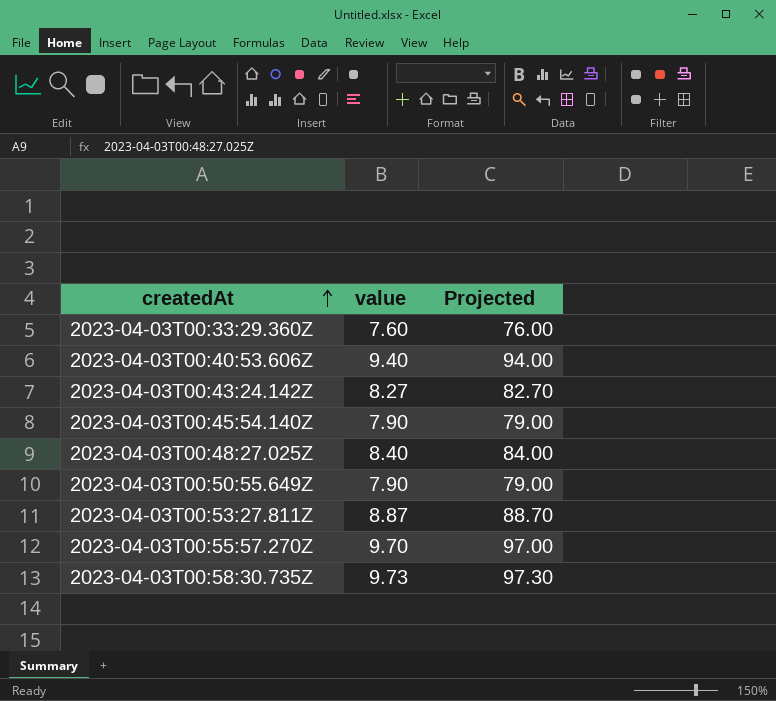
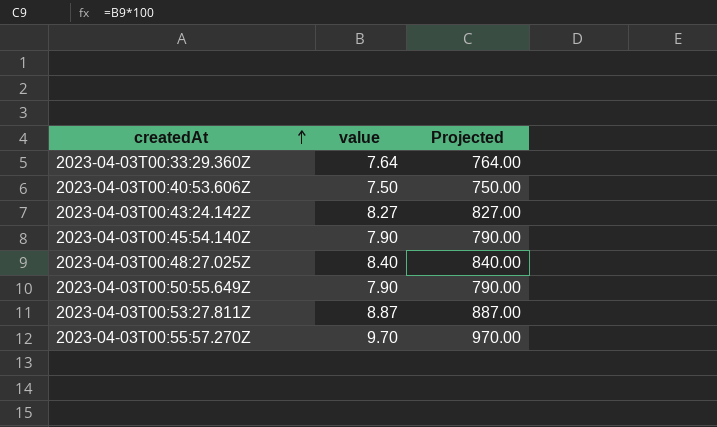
column Projected | formula: [value] * 10 -> [value] * 100
row 2023-04-03T00:58:30.735Z: 9.73 | 97.30 -> none
2023-04-03T00:33:29.360Z | value: 7.60 -> 7.64
2023-04-03T00:40:53.606Z | value: 9.40 -> 7.50

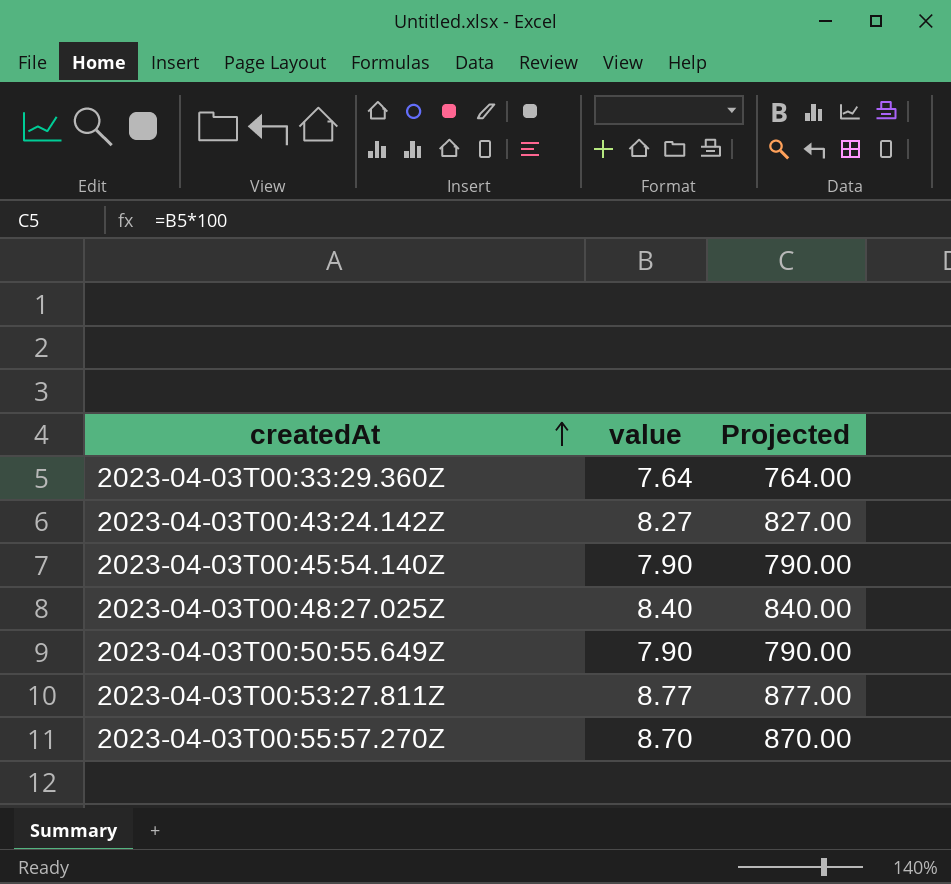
row 2023-04-03T00:40:53.606Z: 7.50 | 750.00 -> none
2023-04-03T00:53:27.811Z | value: 8.87 -> 8.77
2023-04-03T00:53:27.811Z | Projected: 887.00 -> 877.00
2023-04-03T00:55:57.270Z | value: 9.70 -> 8.70
2023-04-03T00:55:57.270Z | Projected: 970.00 -> 870.00

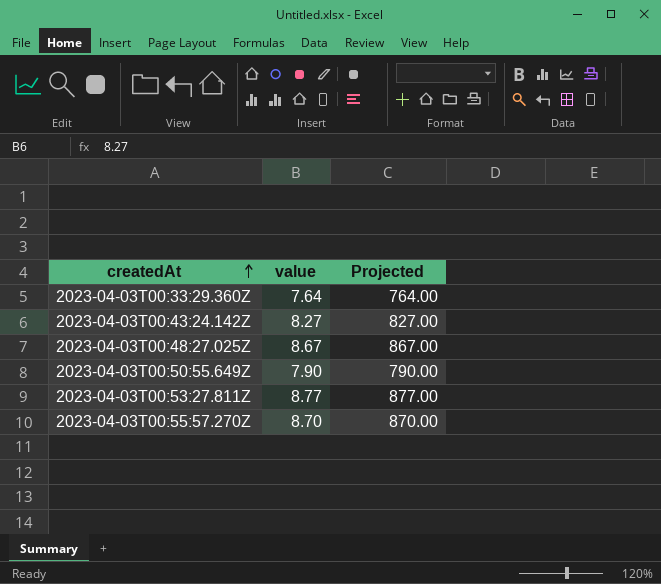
row 2023-04-03T00:45:54.140Z: 7.90 | 790.00 -> none
2023-04-03T00:48:27.025Z | value: 8.40 -> 8.67
2023-04-03T00:48:27.025Z | Projected: 840.00 -> 867.00

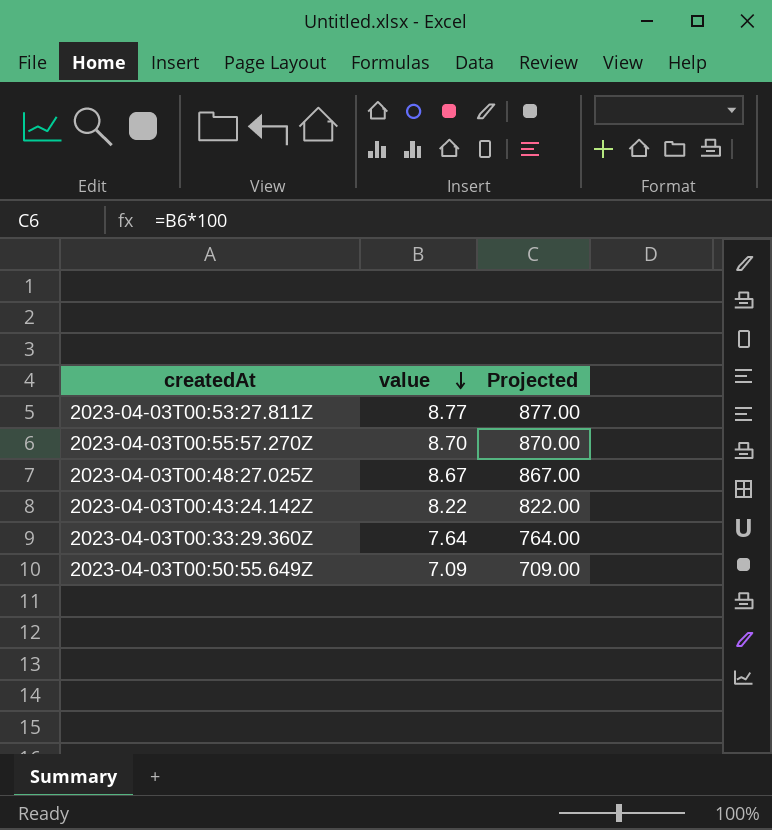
row order: createdAt ascending -> value descending
2023-04-03T00:43:24.142Z | value: 8.27 -> 8.22
2023-04-03T00:43:24.142Z | Projected: 827.00 -> 822.00
2023-04-03T00:50:55.649Z | value: 7.90 -> 7.09
2023-04-03T00:50:55.649Z | Projected: 790.00 -> 709.00

